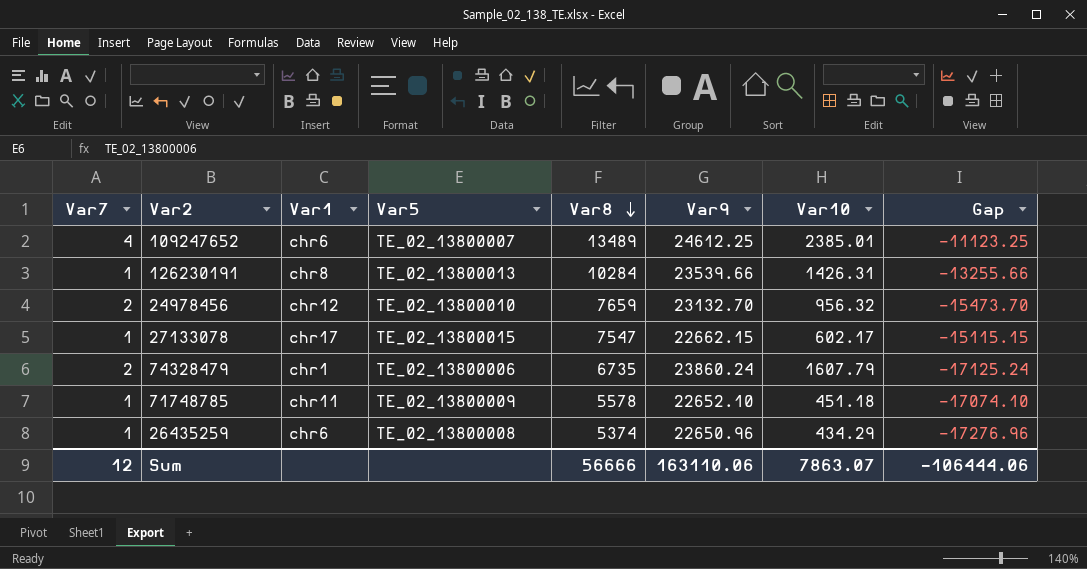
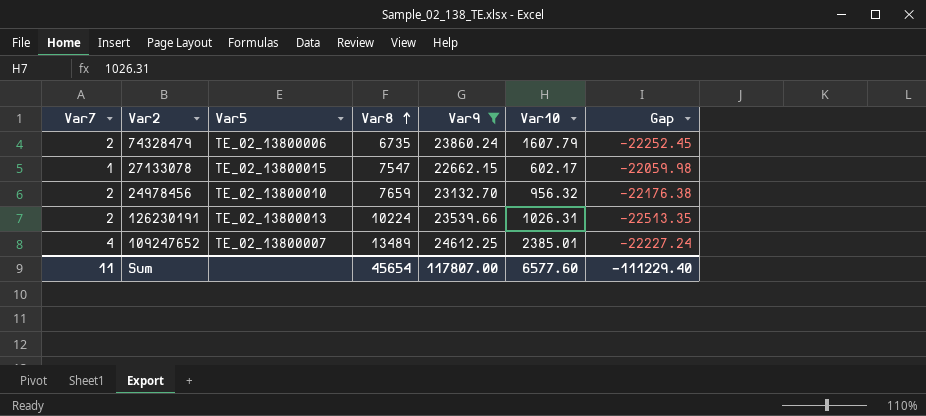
filter: none -> Var9 >= 22662.15
row order: Var8 descending -> Var8 ascending
column Var1 | position: 3 -> none
column Gap | formula: [Var8] - [Var9] -> [Var10] - [Var9]
126230191 | Var7: 1 -> 2
126230191 | Var8: 10284 -> 10224
126230191 | Var10: 1426.31 -> 1026.31
Sum | Var7: 12 -> 11
Sum | Var8: 56666 -> 45654
Sum | Var9: 163110.06 -> 117807.00
Sum | Var10: 7863.07 -> 6577.60
Sum | Gap: -106444.06 -> -111229.40

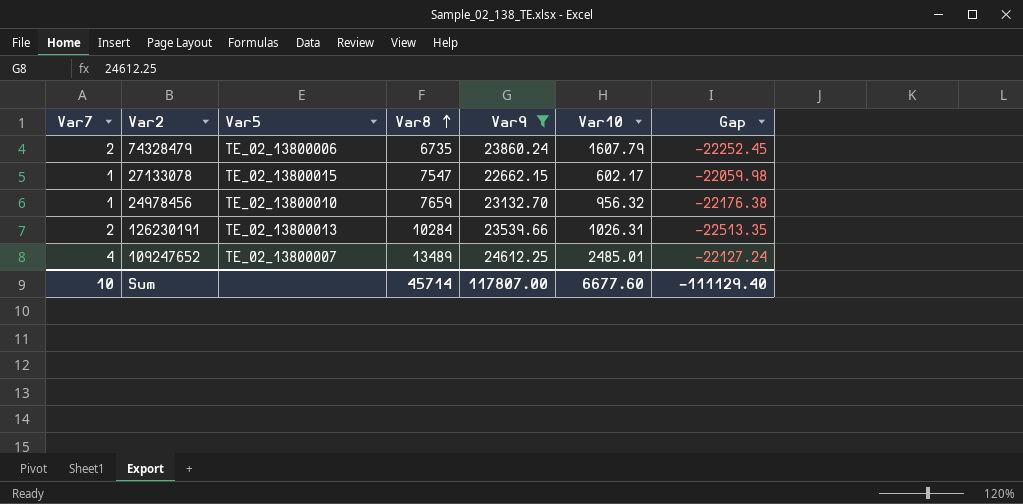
24978456 | Var7: 2 -> 1
126230191 | Var8: 10224 -> 10284
109247652 | Var10: 2385.01 -> 2485.01
109247652 | Gap: -22227.24 -> -22127.24
Sum | Var7: 11 -> 10
Sum | Var8: 45654 -> 45714
Sum | Var10: 6577.60 -> 6677.60
Sum | Gap: -111229.40 -> -111129.40

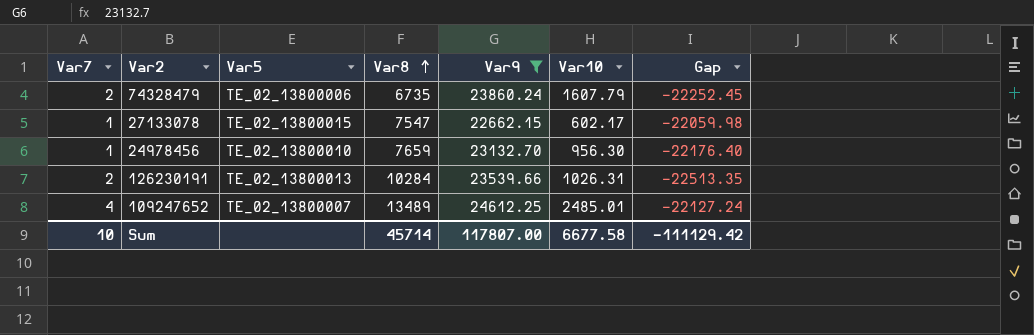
24978456 | Var10: 956.32 -> 956.30
24978456 | Gap: -22176.38 -> -22176.40
Sum | Var10: 6677.60 -> 6677.58
Sum | Gap: -111129.40 -> -111129.42

